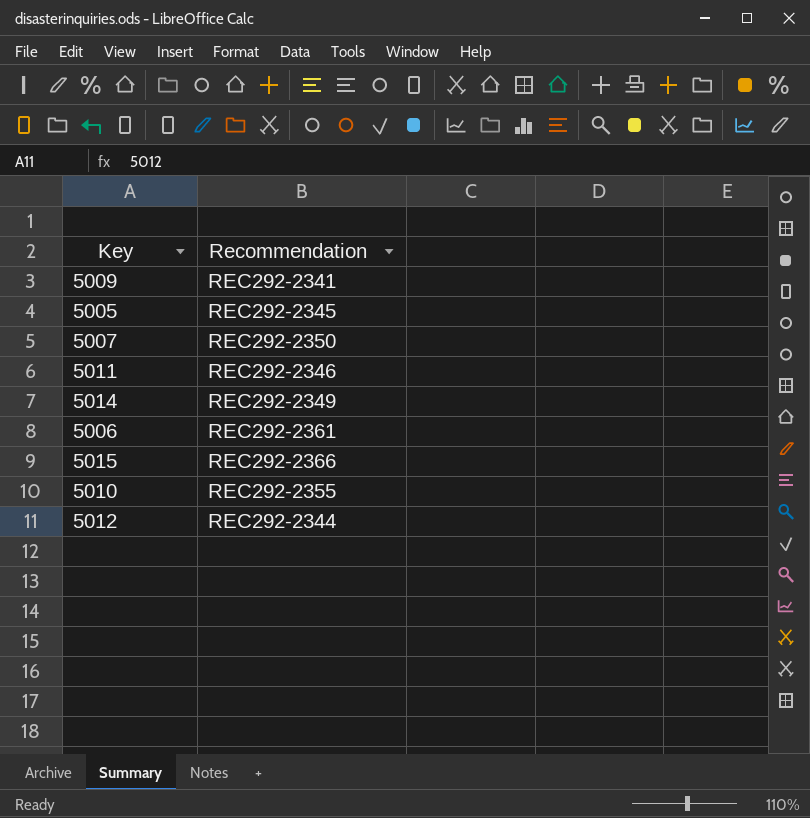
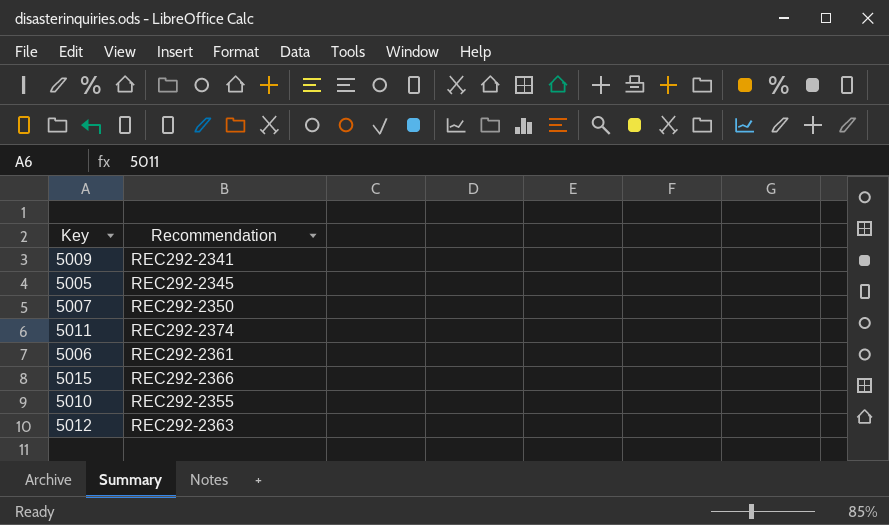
row 5014: REC292-2349 -> none
5011 | Recommendation: REC292-2346 -> REC292-2374
5012 | Recommendation: REC292-2344 -> REC292-2363

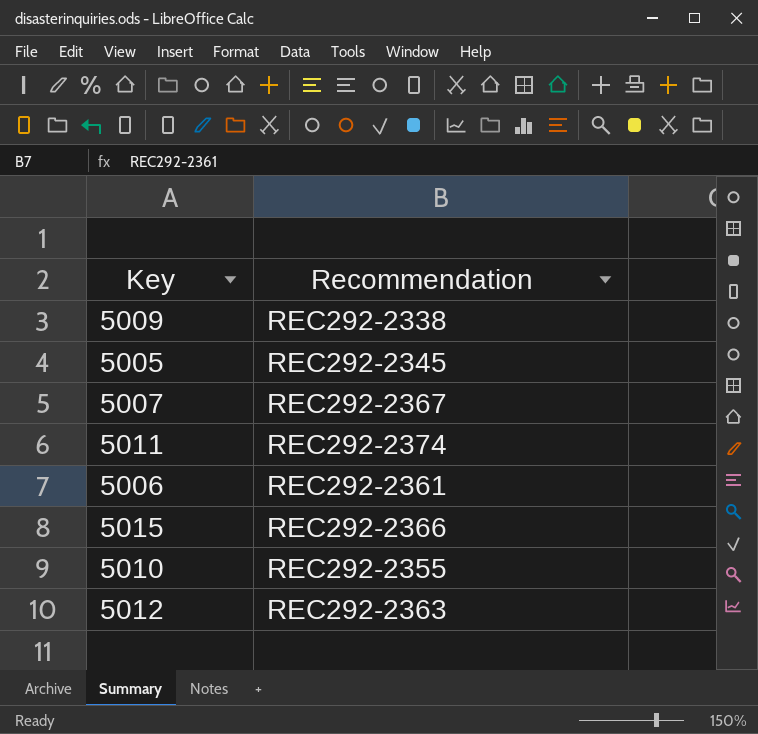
5009 | Recommendation: REC292-2341 -> REC292-2338
5007 | Recommendation: REC292-2350 -> REC292-2367

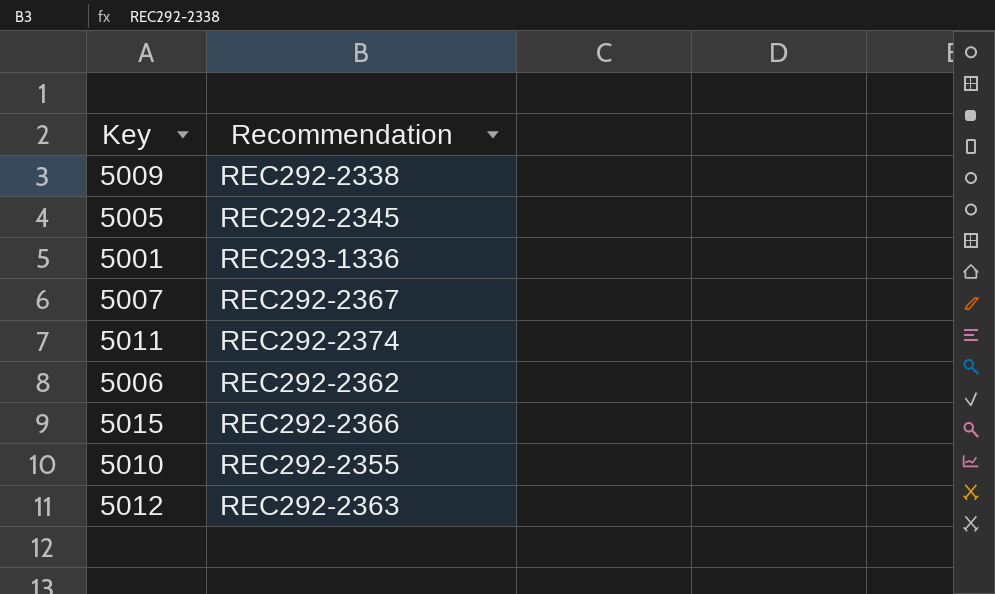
row 5001: none -> REC293-1336
5006 | Recommendation: REC292-2361 -> REC292-2362

